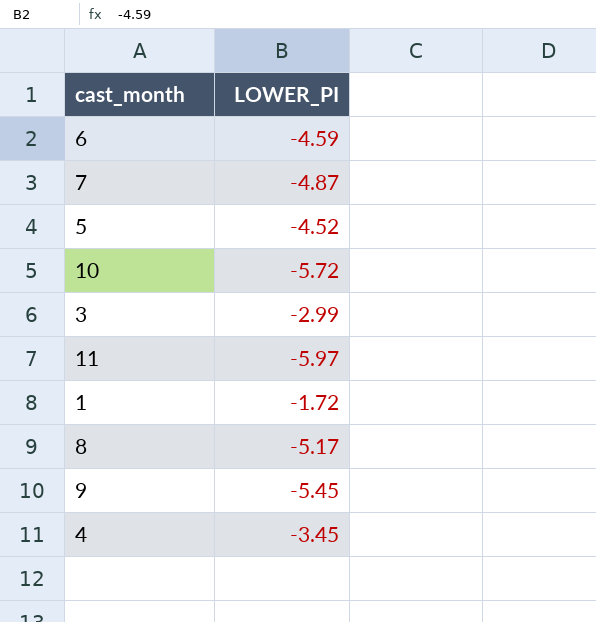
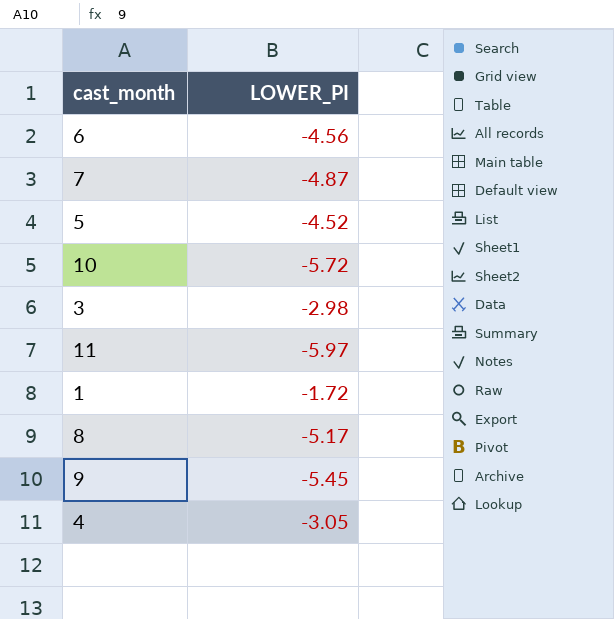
6 | LOWER_PI: -4.59 -> -4.56
3 | LOWER_PI: -2.99 -> -2.98
4 | LOWER_PI: -3.45 -> -3.05

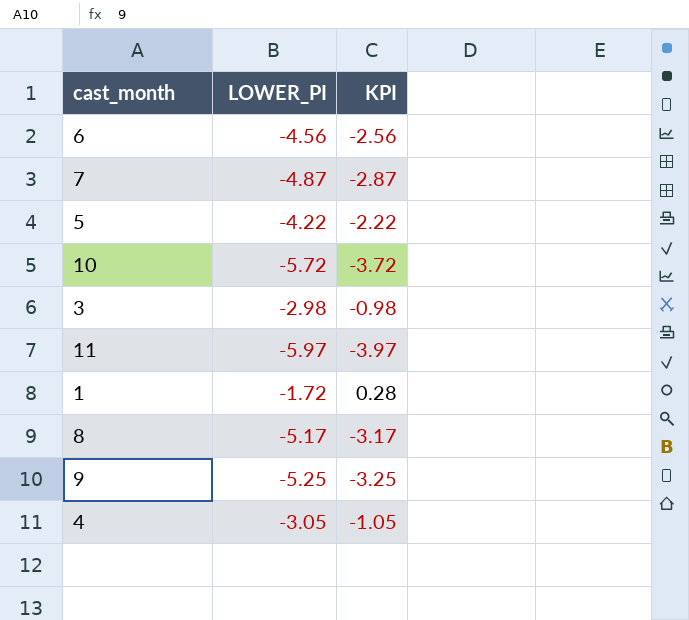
column KPI | formula: none -> [LOWER_PI] + 2
5 | LOWER_PI: -4.52 -> -4.22
9 | LOWER_PI: -5.45 -> -5.25

